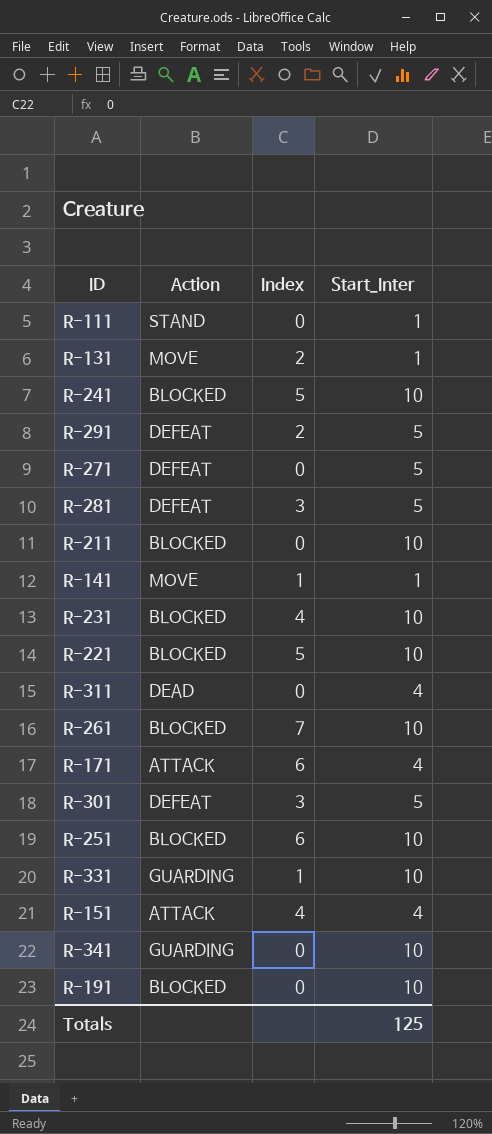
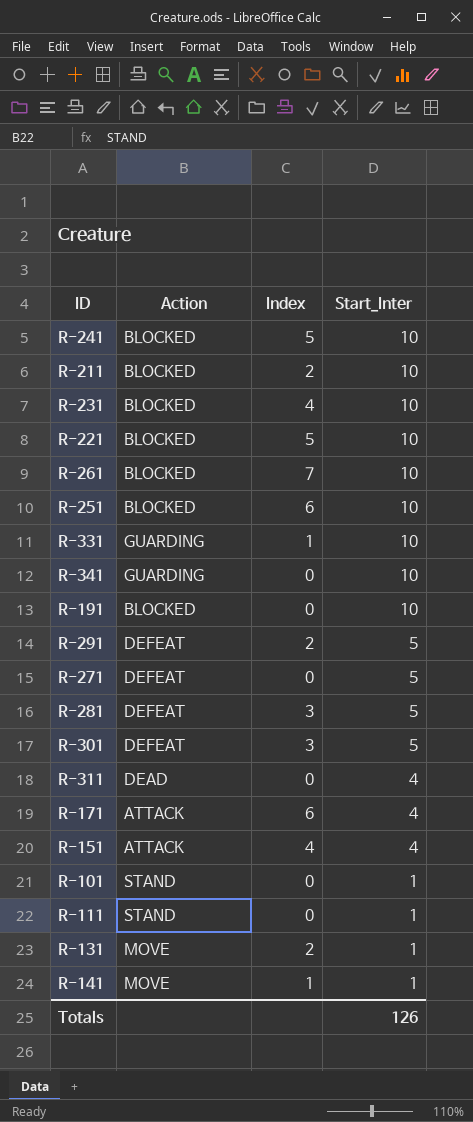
row order: none -> Start_Inter descending
R-211 | Index: 0 -> 2
row R-101: none -> STAND | 0 | 1
Totals | Start_Inter: 125 -> 126

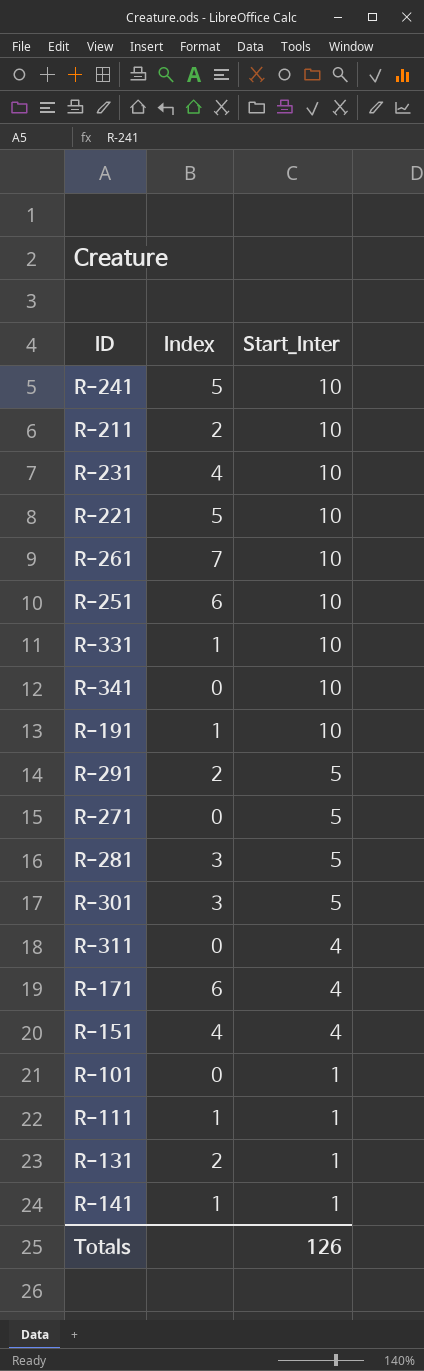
column Action | position: 2 -> none
R-191 | Index: 0 -> 1
R-111 | Index: 0 -> 1

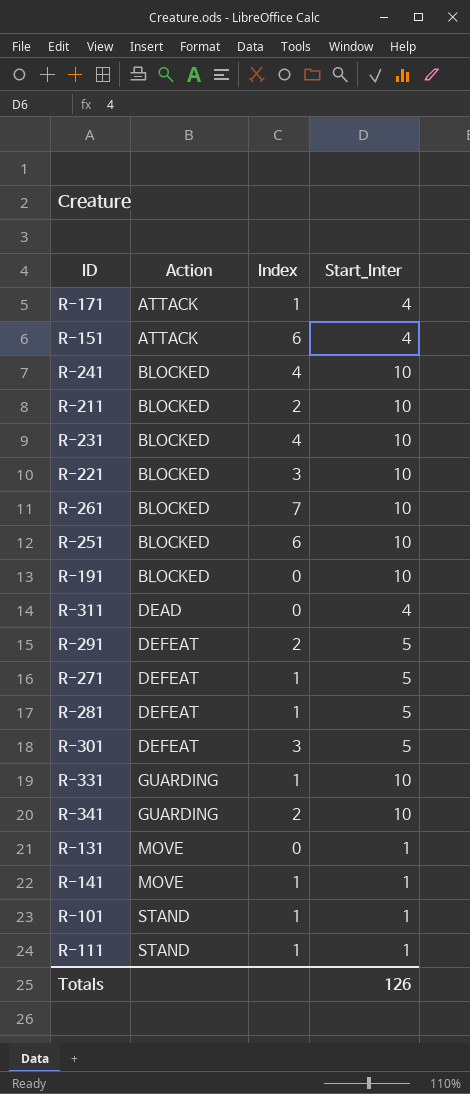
row order: Start_Inter descending -> Action ascending
column Action | position: none -> 2
R-171 | Index: 6 -> 1
R-151 | Index: 4 -> 6
R-241 | Index: 5 -> 4
R-221 | Index: 5 -> 3
R-191 | Index: 1 -> 0
R-271 | Index: 0 -> 1
R-281 | Index: 3 -> 1
R-341 | Index: 0 -> 2
R-131 | Index: 2 -> 0
R-101 | Index: 0 -> 1

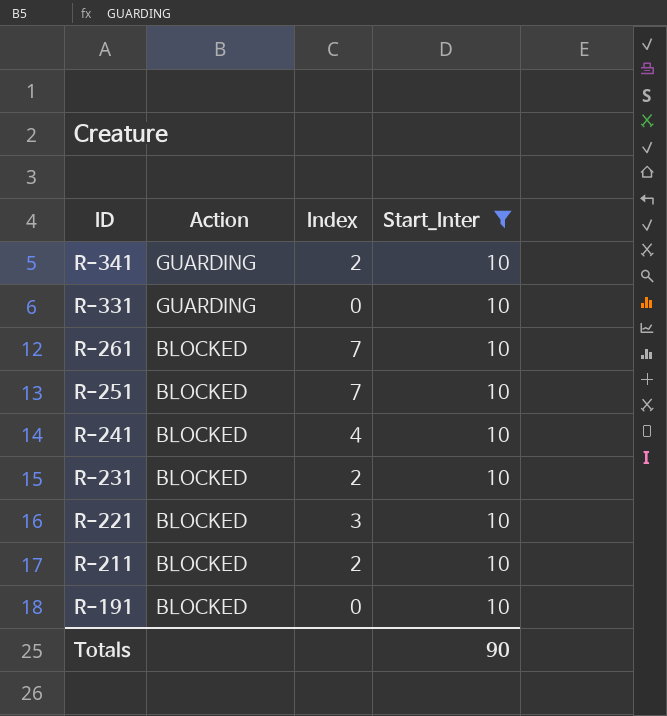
filter: none -> Start_Inter = 10
row order: Action ascending -> ID descending
R-331 | Index: 1 -> 0
R-251 | Index: 6 -> 7
R-231 | Index: 4 -> 2
Totals | Start_Inter: 126 -> 90

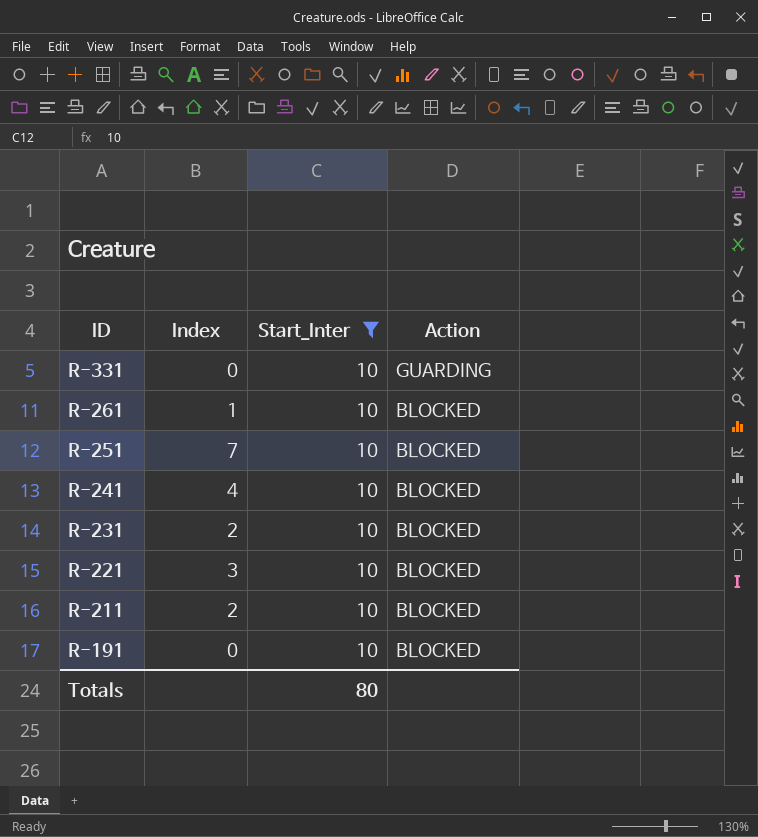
column Action | position: 2 -> 4
row R-341: GUARDING | 2 | 10 -> none
R-261 | Index: 7 -> 1
Totals | Start_Inter: 90 -> 80

